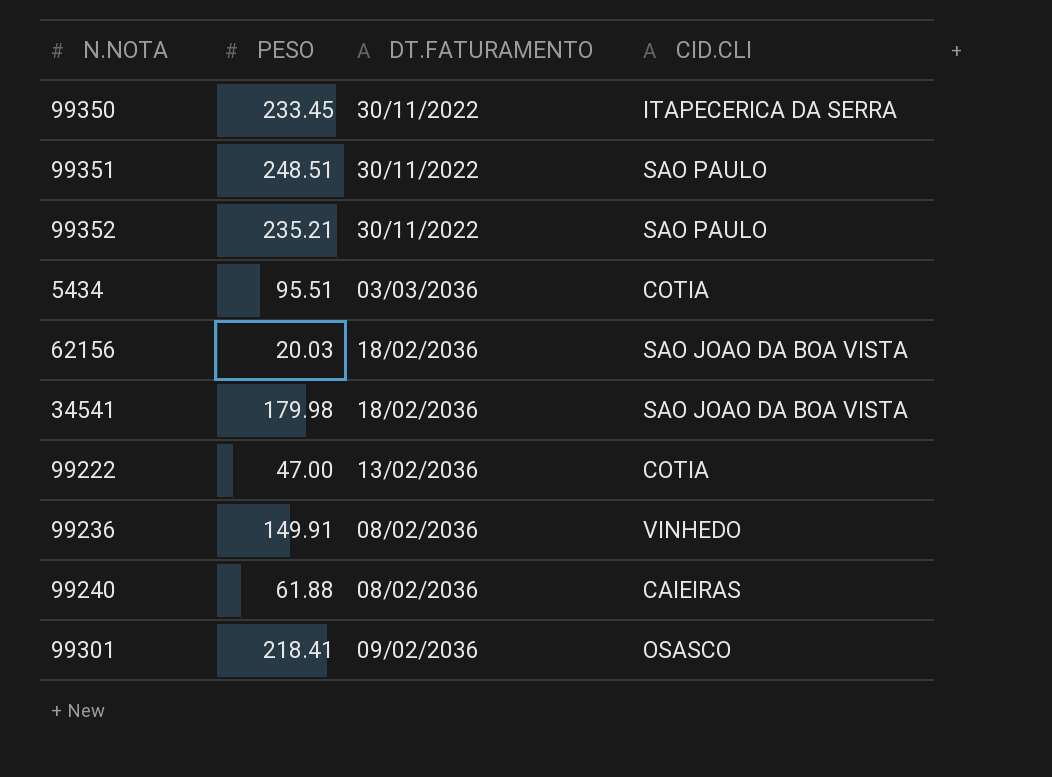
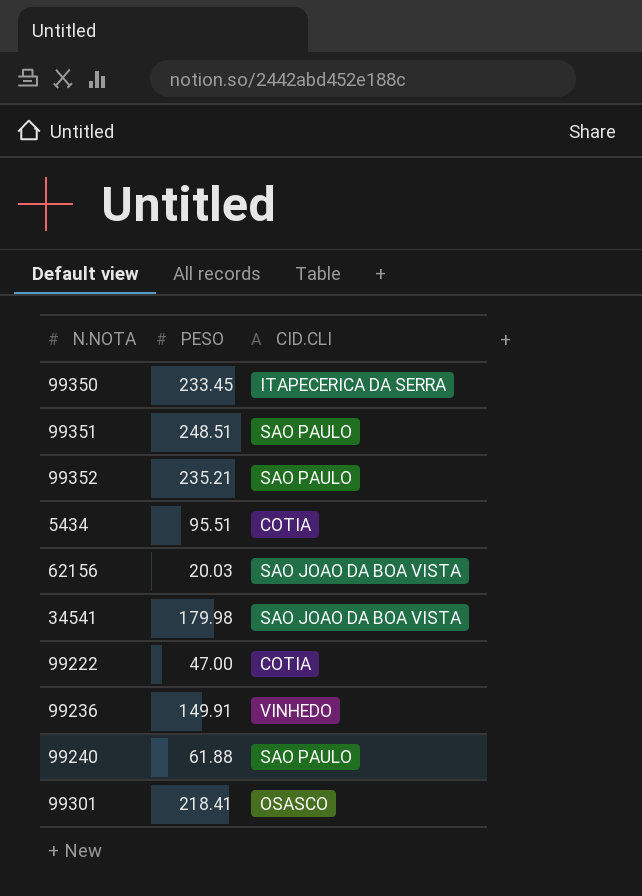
column DT.FATURAMENTO | position: 3 -> none
99240 | CID.CLI: CAIEIRAS -> SAO PAULO

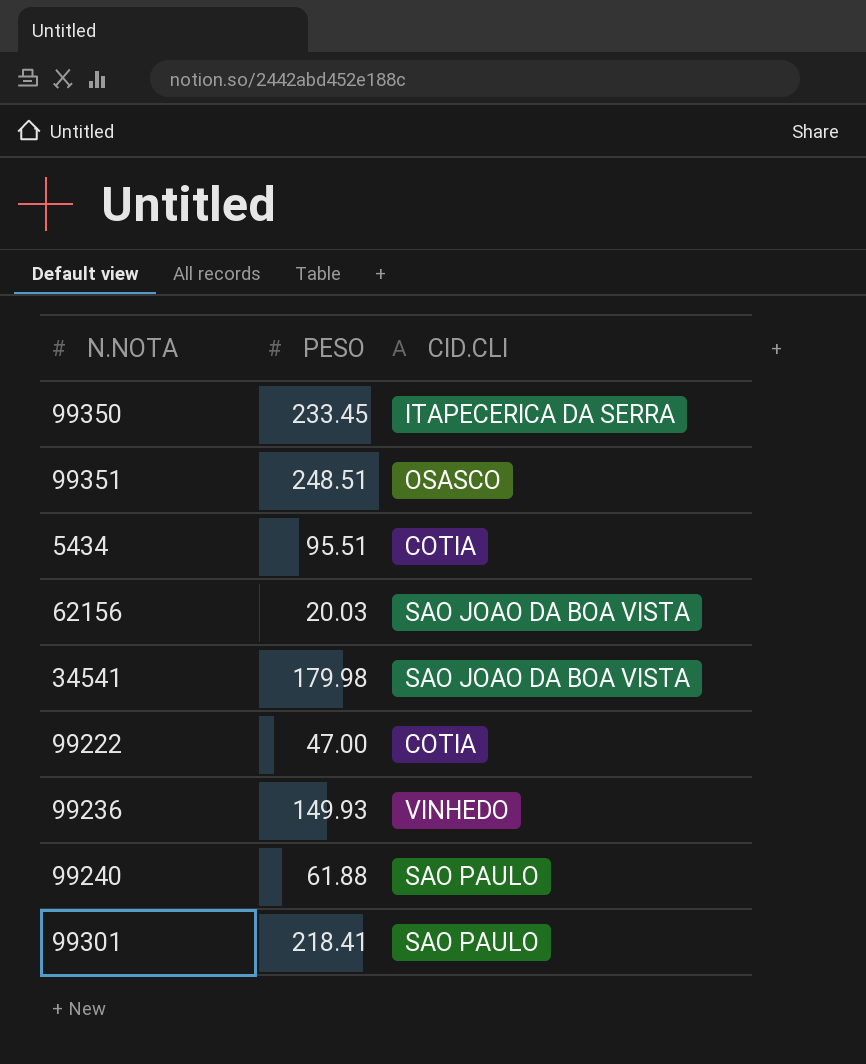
row 99352: 235.21 | SAO PAULO -> none
99351 | CID.CLI: SAO PAULO -> OSASCO
99236 | PESO: 149.91 -> 149.93
99301 | CID.CLI: OSASCO -> SAO PAULO

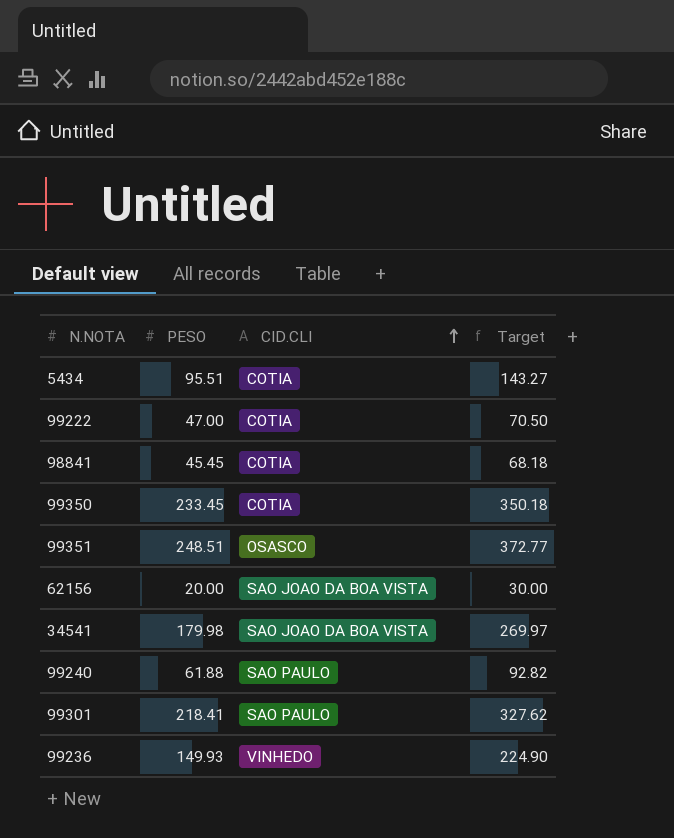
row order: none -> CID.CLI ascending
column Target | formula: none -> [PESO] * 1.5
row 98841: none -> 45.45 | COTIA | 68.18
99350 | CID.CLI: ITAPECERICA DA SERRA -> COTIA
62156 | PESO: 20.03 -> 20.00

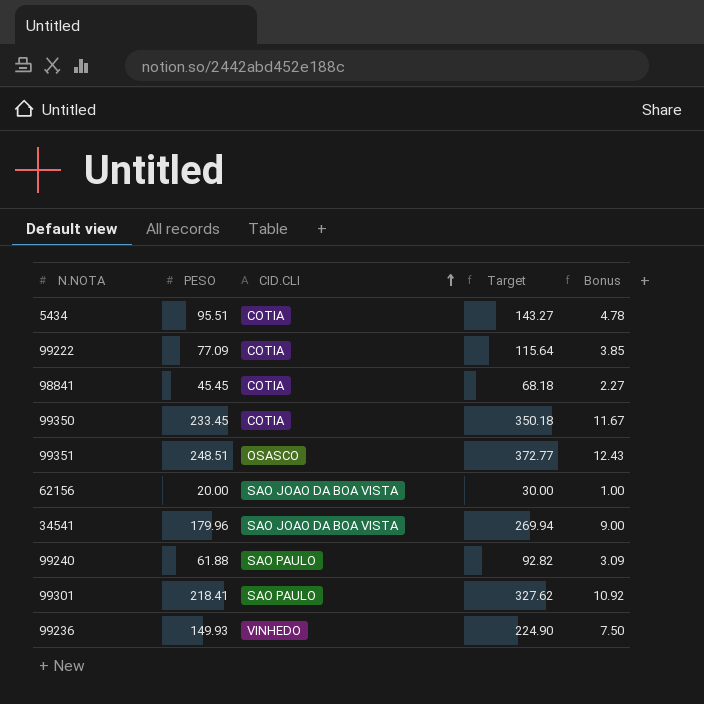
column Bonus | formula: none -> [PESO] * 0.05
99222 | PESO: 47.00 -> 77.09
99222 | Target: 70.50 -> 115.64
34541 | PESO: 179.98 -> 179.96
34541 | Target: 269.97 -> 269.94

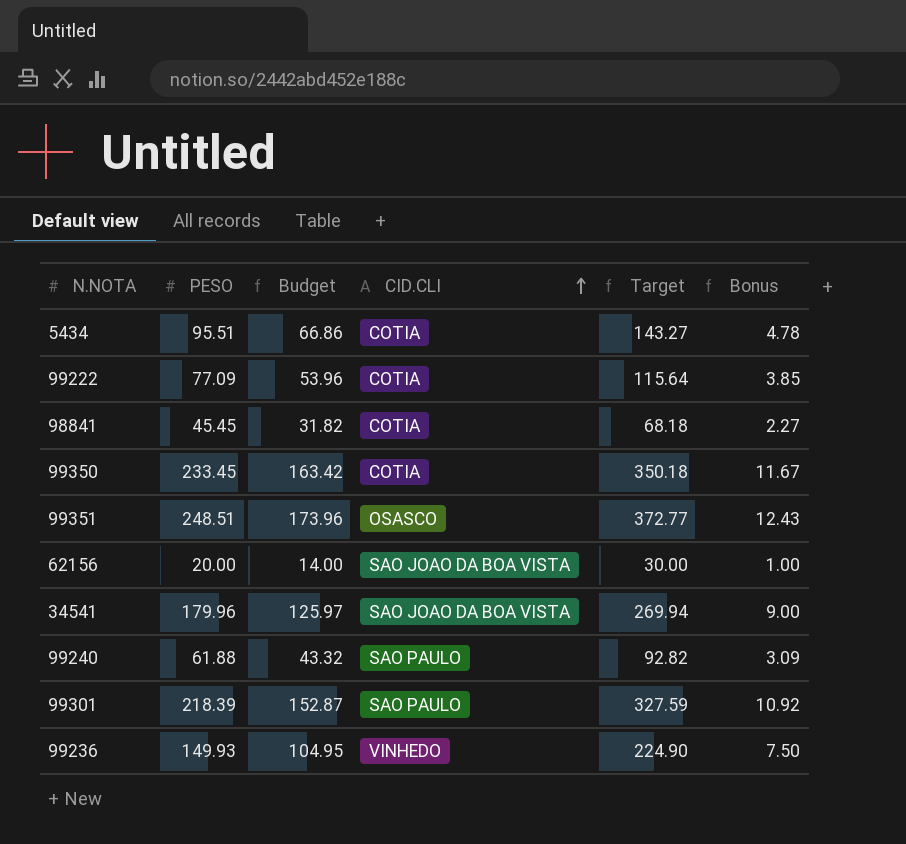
column Budget | formula: none -> [PESO] * 0.7
99301 | PESO: 218.41 -> 218.39
99301 | Target: 327.62 -> 327.59

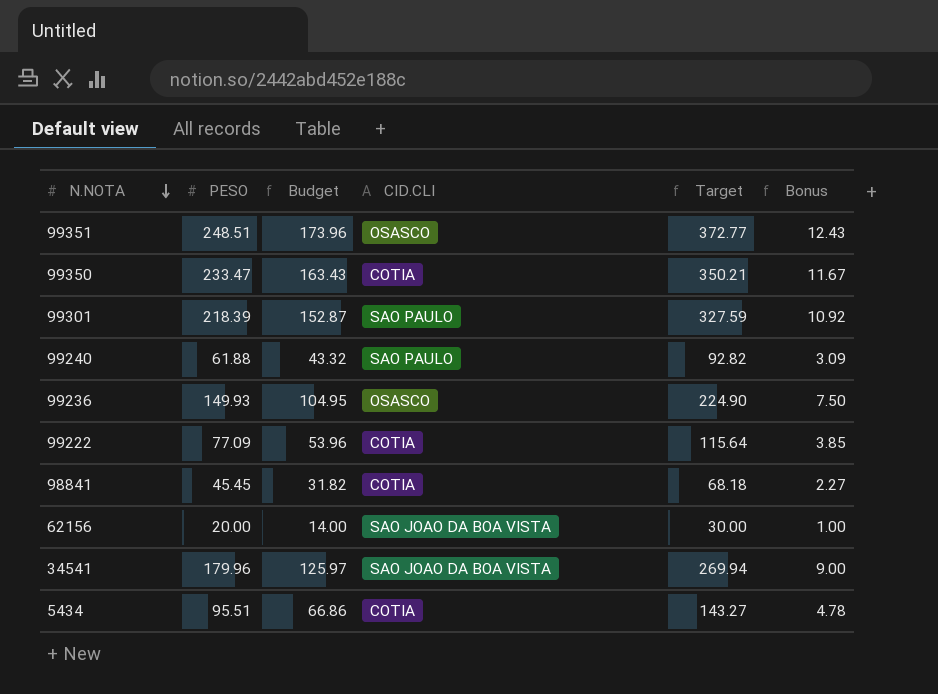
row order: CID.CLI ascending -> N.NOTA descending
99350 | PESO: 233.45 -> 233.47
99350 | Budget: 163.42 -> 163.43
99350 | Target: 350.18 -> 350.21
99236 | CID.CLI: VINHEDO -> OSASCO

